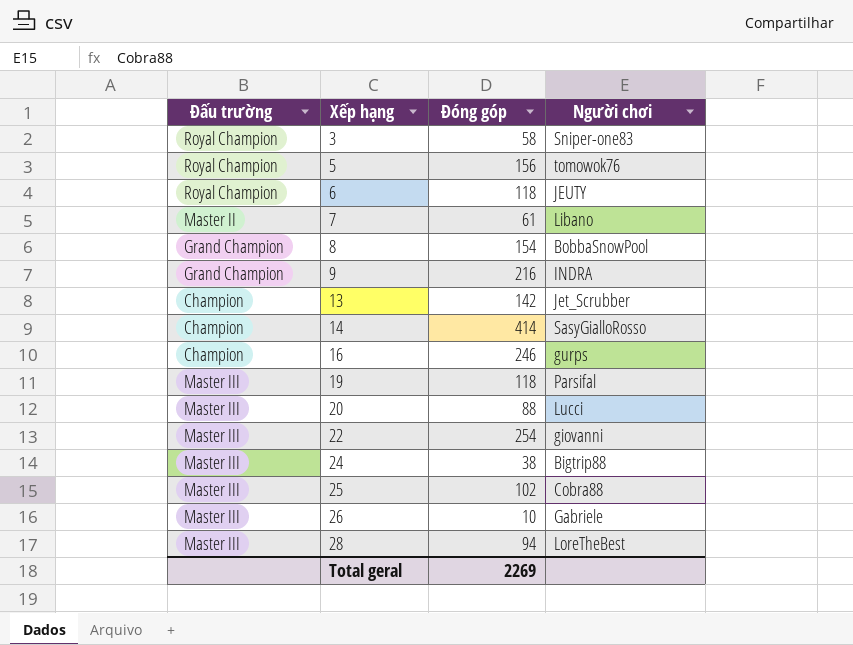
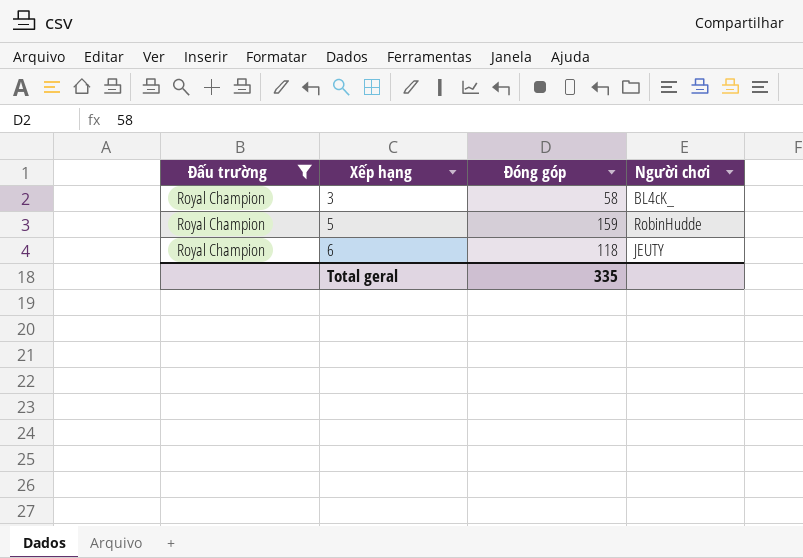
filter: none -> Đấu trường = Royal Champion
3 | Người chơi: Sniper-one83 -> BL4cK_
5 | Đóng góp: 156 -> 159
5 | Người chơi: tomowok76 -> RobinHudde
Total geral | Đóng góp: 2269 -> 335

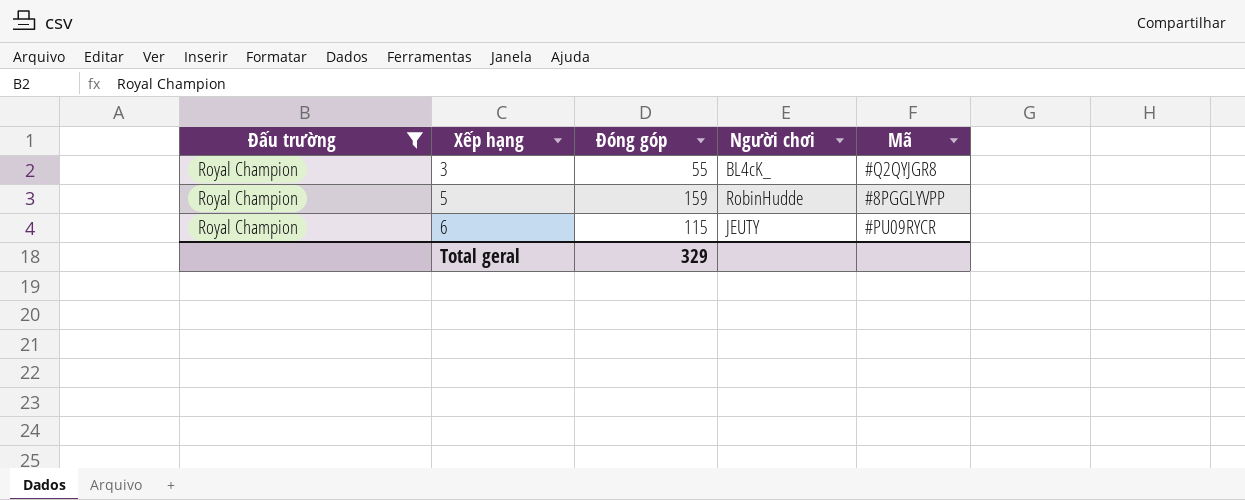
column Mã | position: none -> 5
3 | Đóng góp: 58 -> 55
6 | Đóng góp: 118 -> 115
Total geral | Đóng góp: 335 -> 329

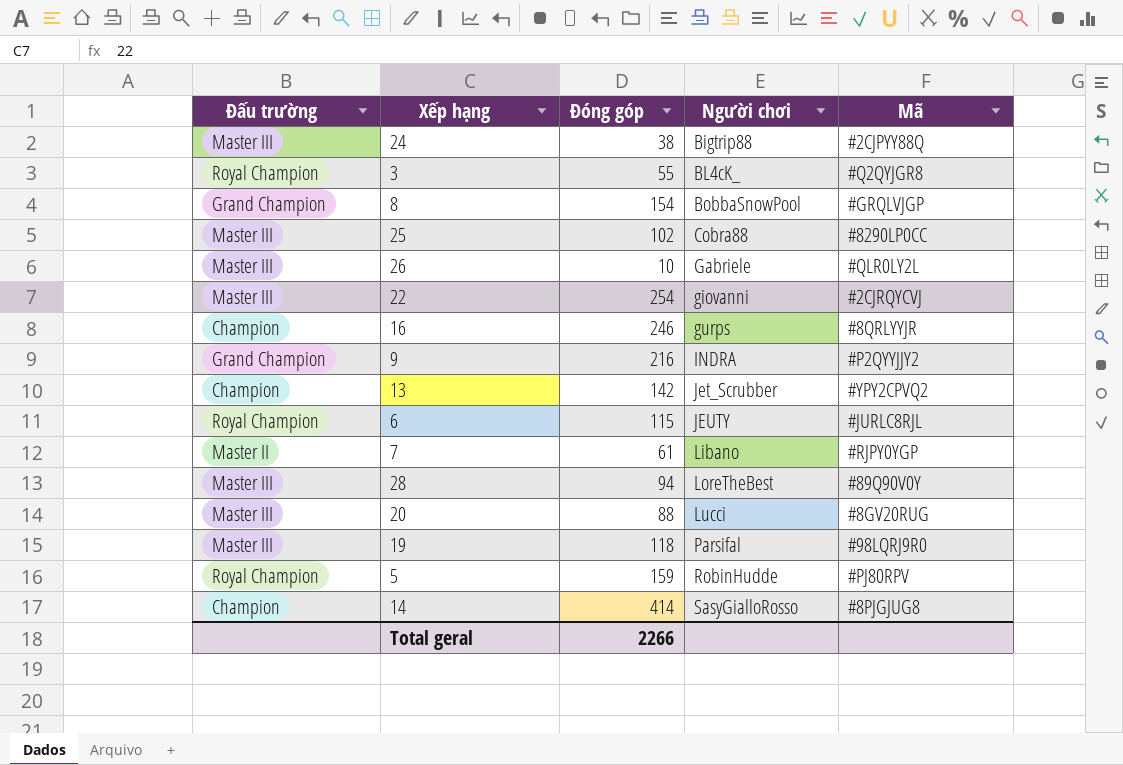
filter: Đấu trường = Royal Champion -> none
row order: Xếp hạng ascending -> Người chơi ascending
6 | Mã: #PU09RYCR -> #JURLC8RJL
5 | Mã: #8PGGLYVPP -> #PJ80RPV
Total geral | Đóng góp: 329 -> 2266

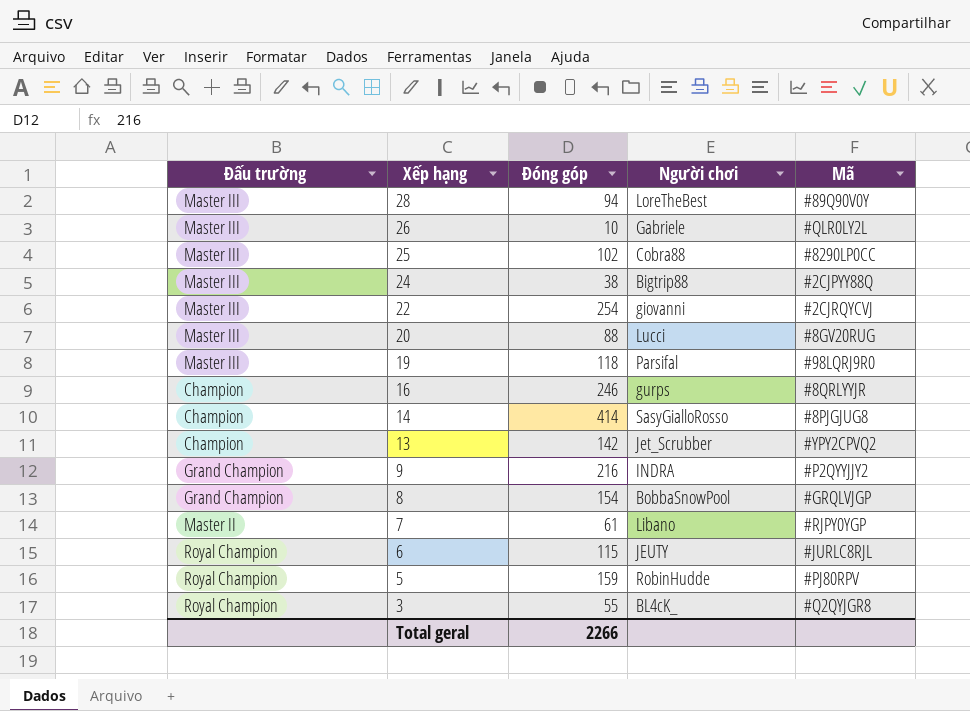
row order: Người chơi ascending -> Xếp hạng descending

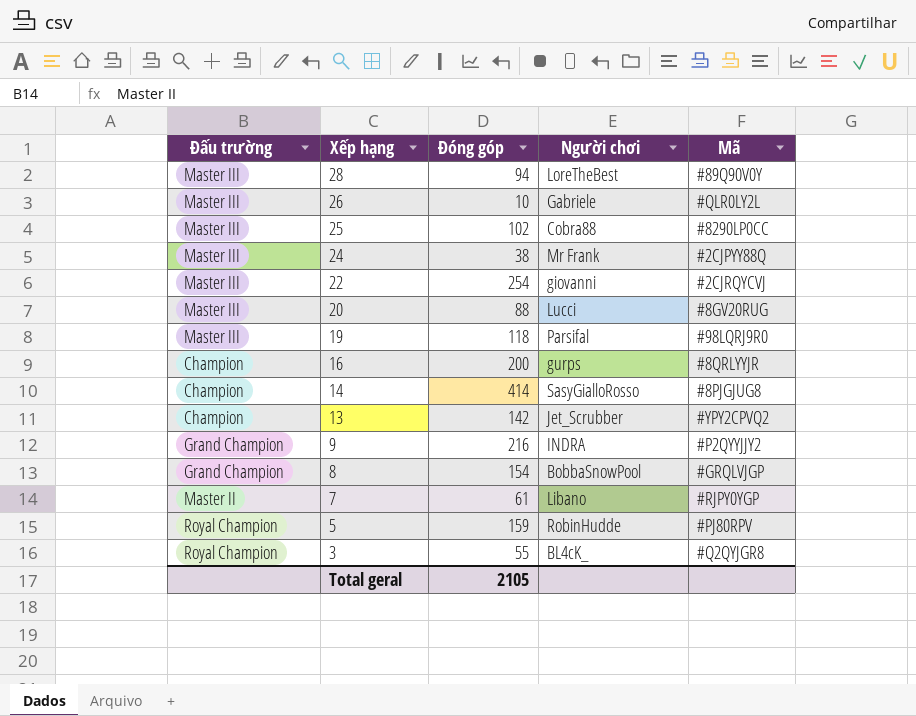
row 6: Royal Champion | 115 | JEUTY | #JURLC8RJL -> none
24 | Người chơi: Bigtrip88 -> Mr Frank
16 | Đóng góp: 246 -> 200
Total geral | Đóng góp: 2266 -> 2105

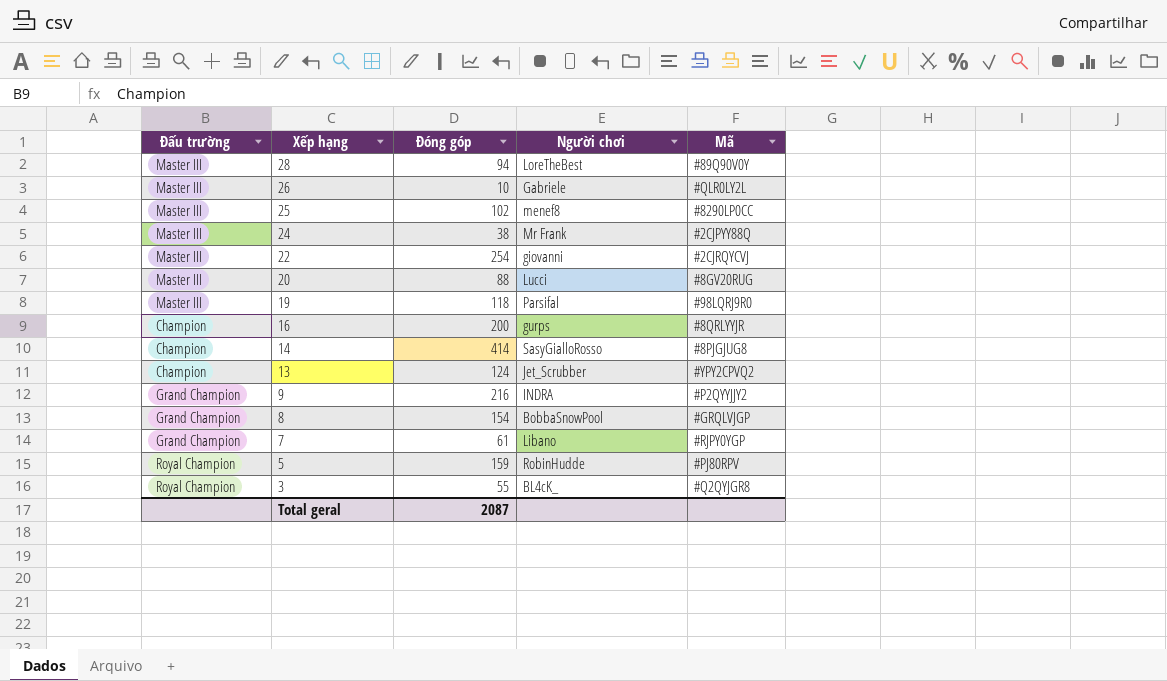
25 | Người chơi: Cobra88 -> menef8
13 | Đóng góp: 142 -> 124
7 | Đấu trường: Master II -> Grand Champion
Total geral | Đóng góp: 2105 -> 2087

